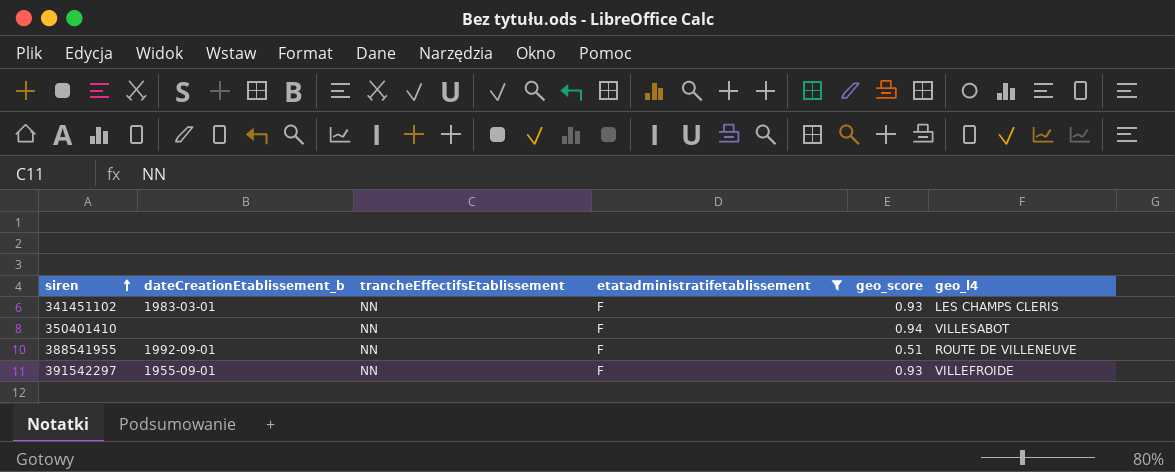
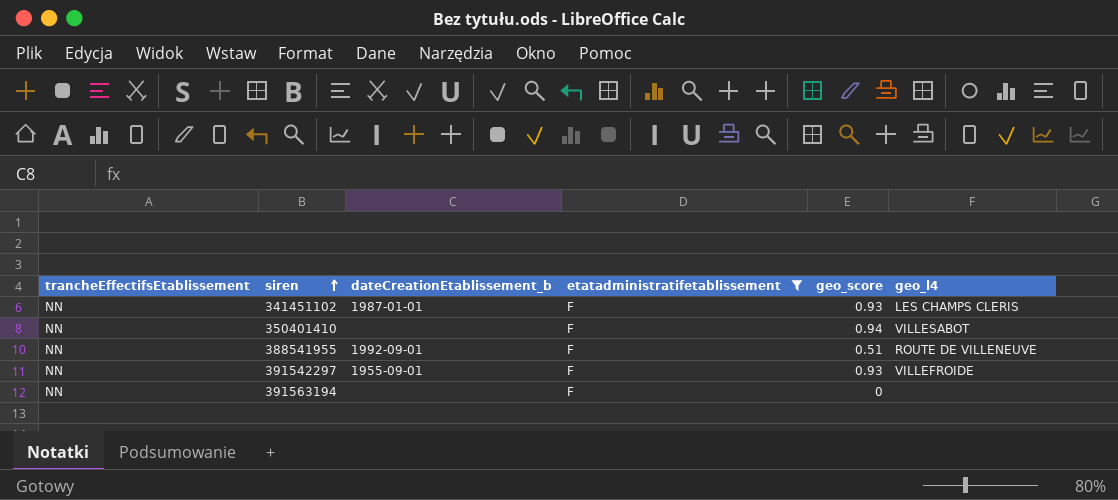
column trancheEffectifsEtablissement | position: 3 -> 1
341451102 | dateCreationEtablissement_b: 1983-03-01 -> 1987-01-01
row 391563194: none -> NN | none | F | 0 | none

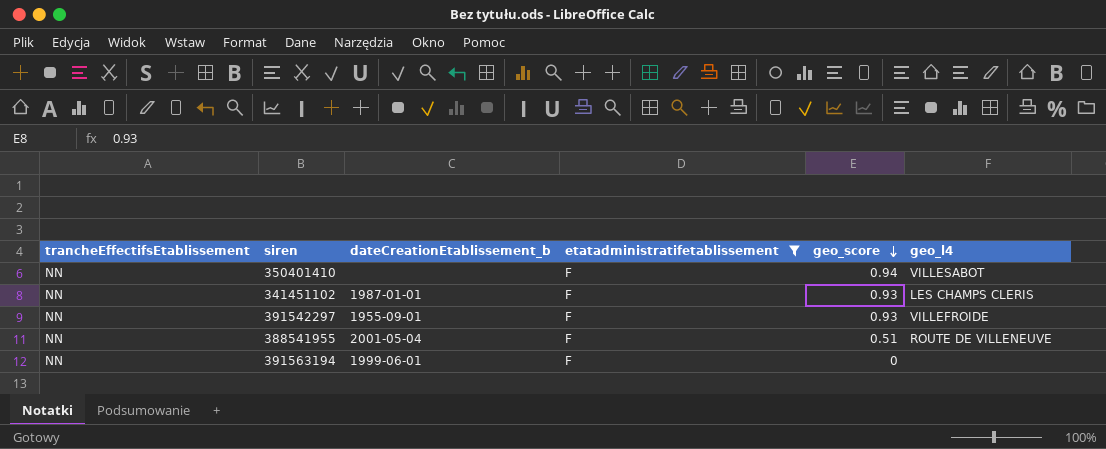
row order: siren ascending -> geo_score descending
388541955 | dateCreationEtablissement_b: 1992-09-01 -> 2001-05-04
391563194 | dateCreationEtablissement_b: none -> 1999-06-01

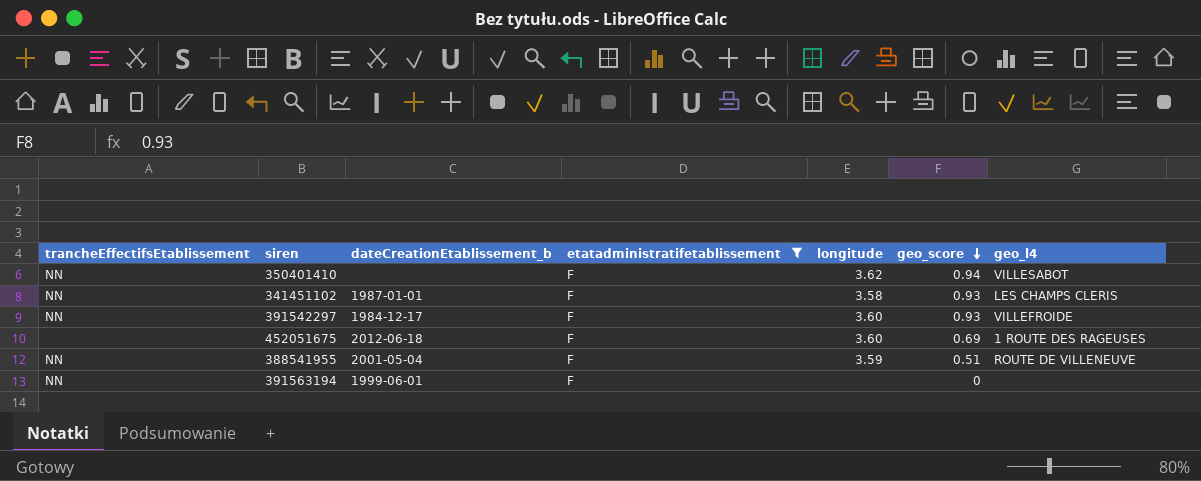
column longitude | position: none -> 5
391542297 | dateCreationEtablissement_b: 1955-09-01 -> 1984-12-17
row 452051675: none -> none | 2012-06-18 | F | 3.60 | 0.69 | 1 ROUTE DES RAGEUSES

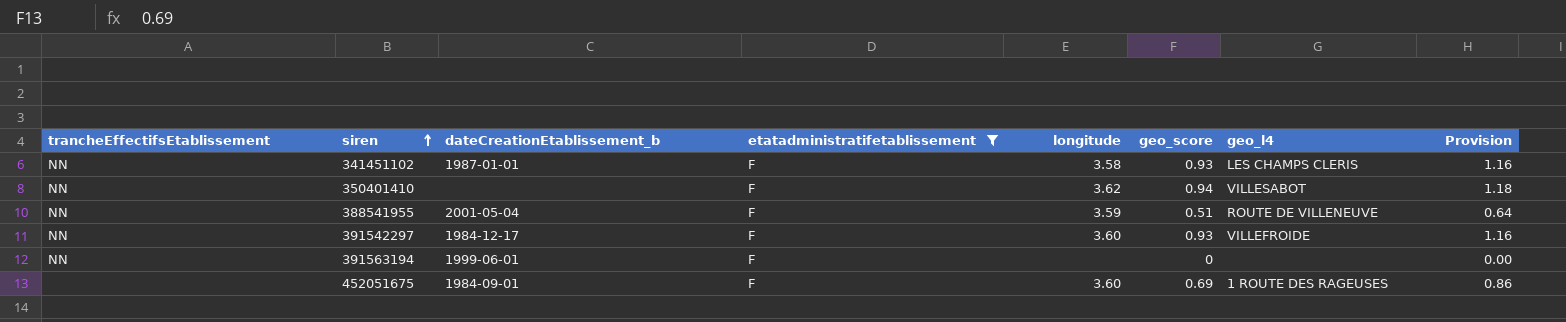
row order: geo_score descending -> siren ascending
column Provision | formula: none -> [geo_score] * 1.25
452051675 | dateCreationEtablissement_b: 2012-06-18 -> 1984-09-01

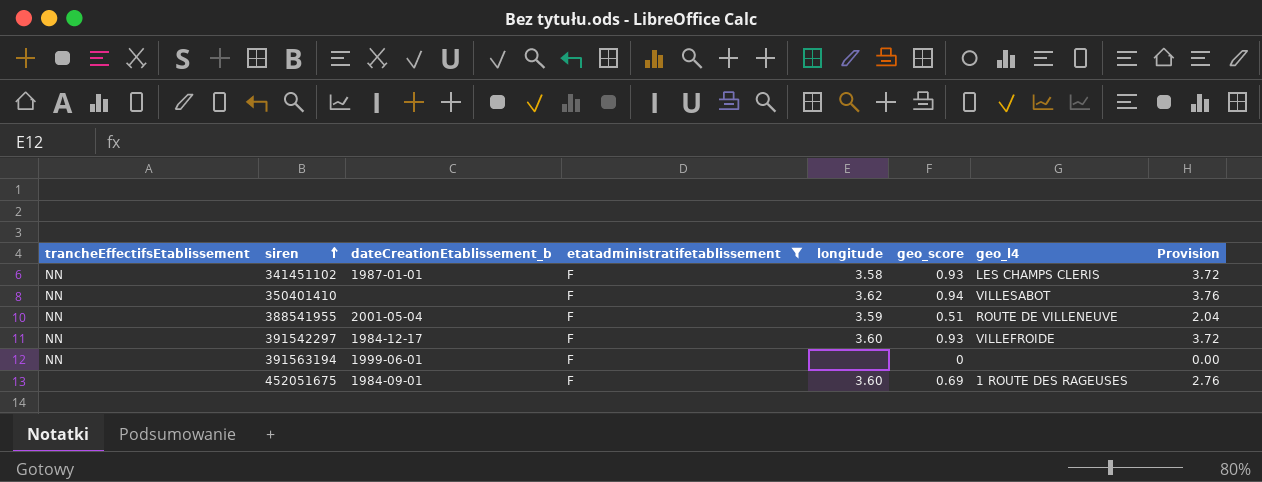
column Provision | formula: [geo_score] * 1.25 -> [geo_score] * 4

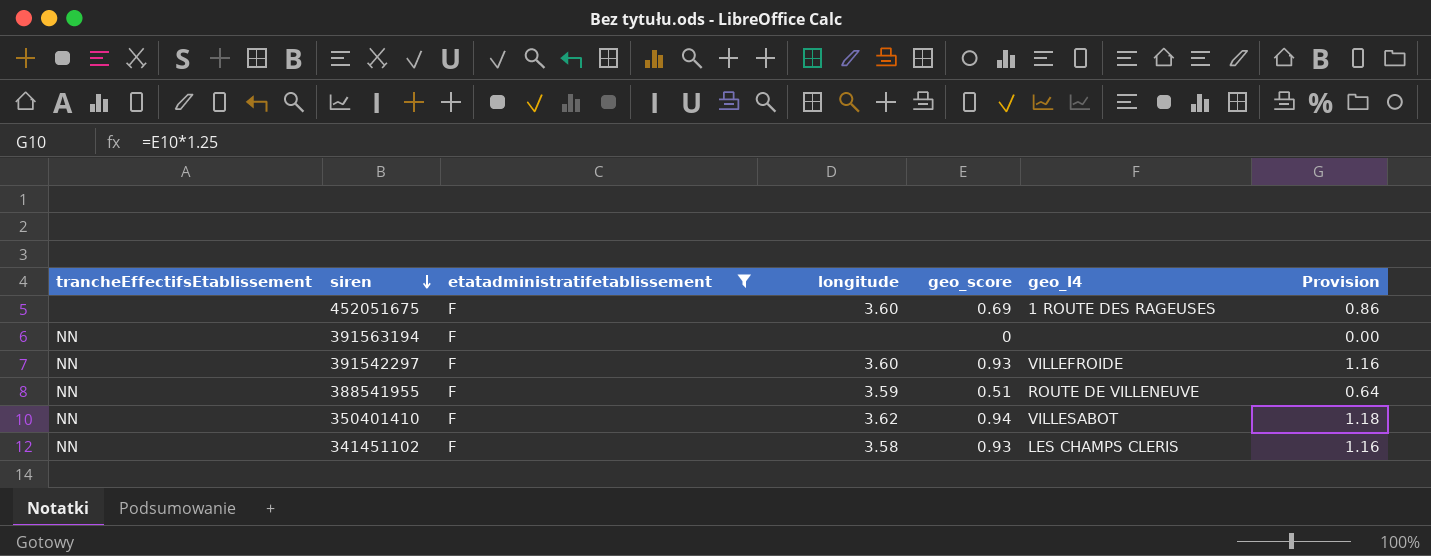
row order: siren ascending -> siren descending
column dateCreationEtablissement_b | position: 3 -> none
column Provision | formula: [geo_score] * 4 -> [geo_score] * 1.25

